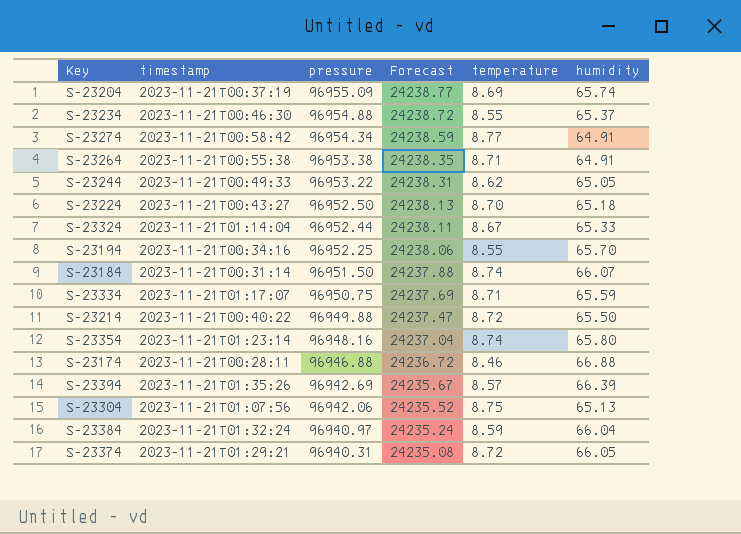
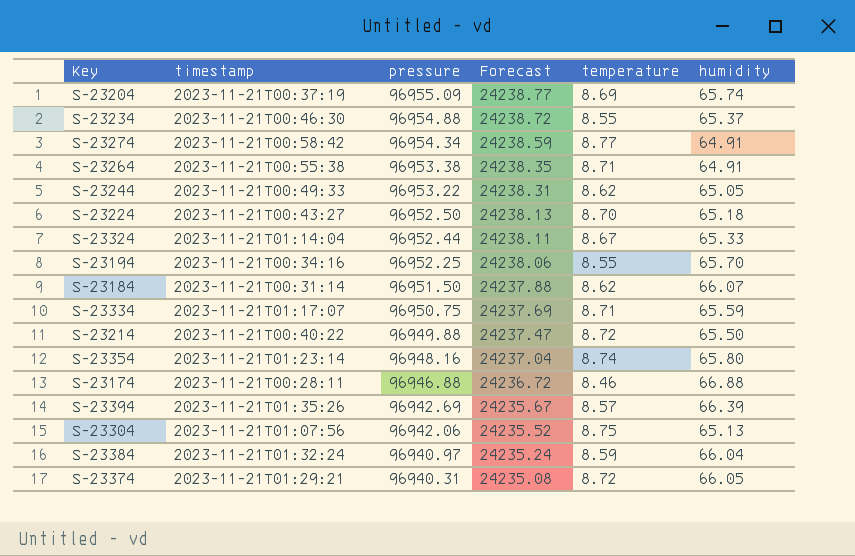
S-23184 | temperature: 8.74 -> 8.62

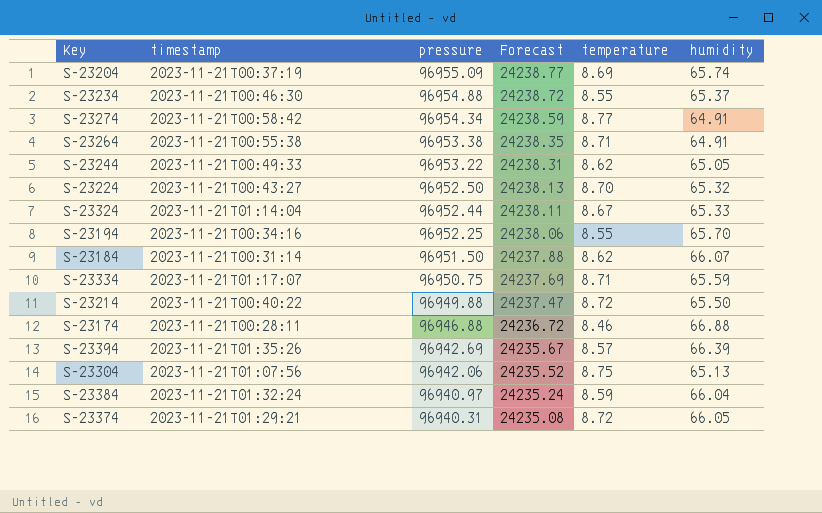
row S-23354: 2023-11-21T01:23:14 | 96948.16 | 24237.04 | 8.74 | 65.80 -> none
S-23224 | humidity: 65.18 -> 65.32

